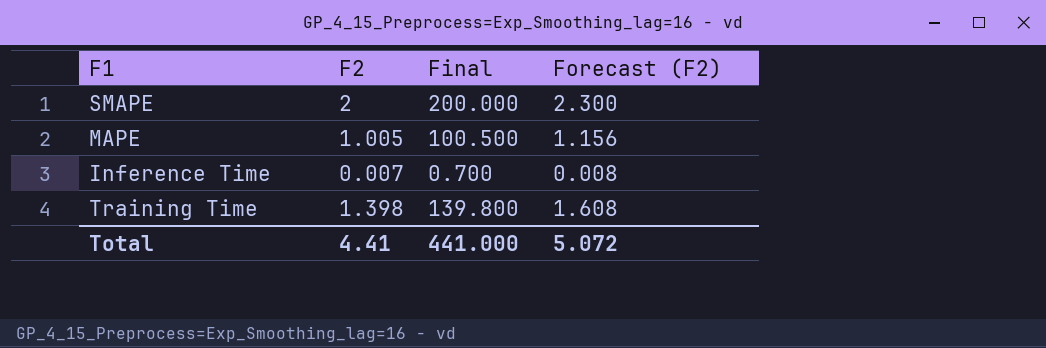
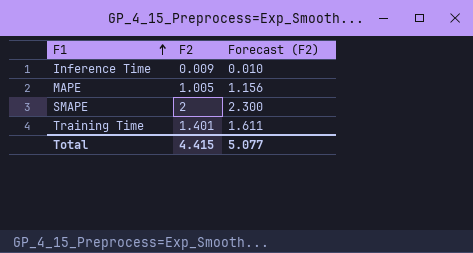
row order: none -> F1 ascending
column Final | formula: [F2] * 100 -> none
Inference Time | F2: 0.007 -> 0.009
Inference Time | Forecast (F2): 0.008 -> 0.010
Training Time | F2: 1.398 -> 1.401
Training Time | Forecast (F2): 1.608 -> 1.611
Total | F2: 4.41 -> 4.415
Total | Forecast (F2): 5.072 -> 5.077

